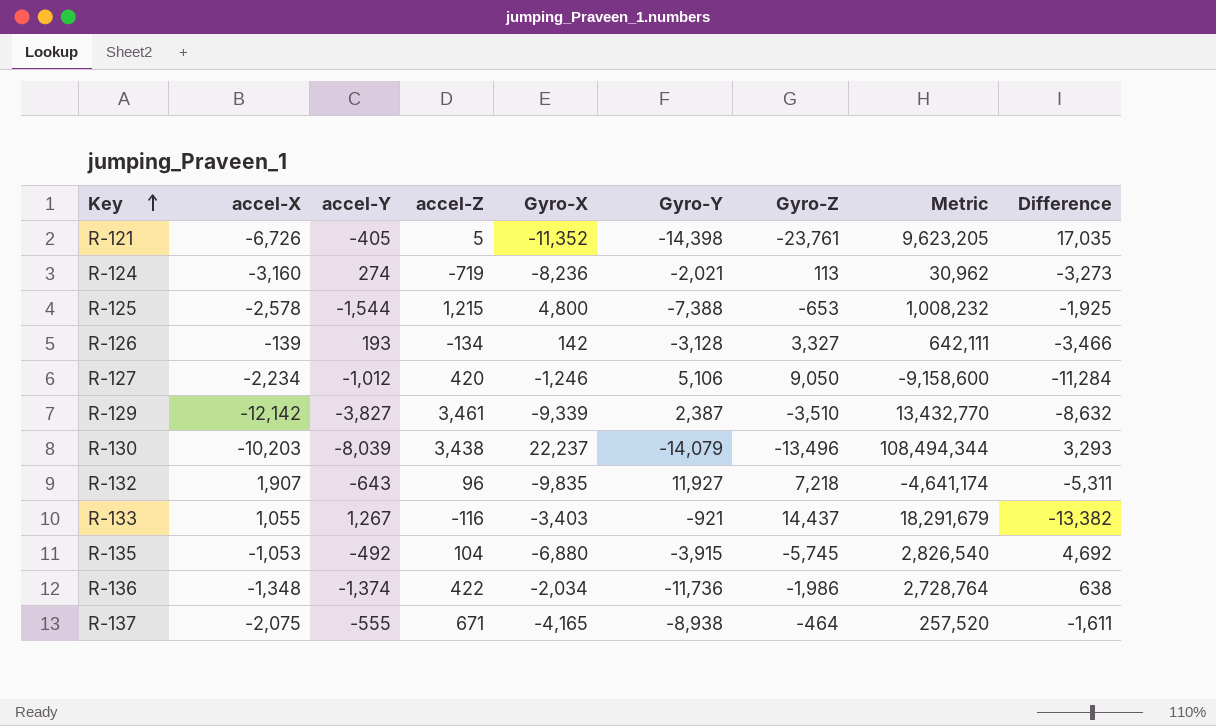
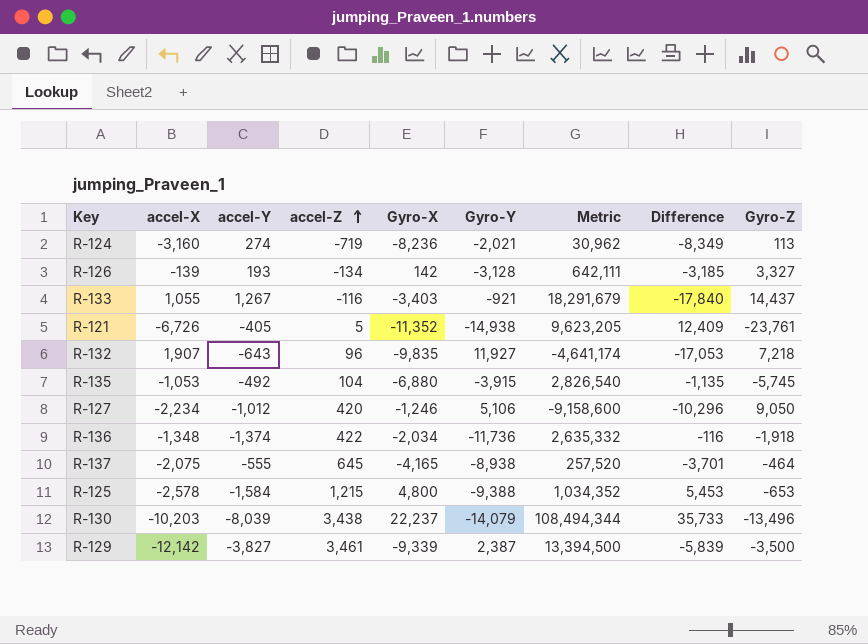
row order: Key ascending -> accel-Z ascending
column Difference | formula: [accel-X] - [Gyro-Z] -> [Gyro-X] - [Gyro-Z]
column Gyro-Z | position: 7 -> 9
R-121 | Gyro-Y: -14,398 -> -14,938
R-136 | Metric: 2,728,764 -> 2,635,332
R-136 | Gyro-Z: -1,986 -> -1,918
R-137 | accel-Z: 671 -> 645
R-125 | accel-Y: -1,544 -> -1,584
R-125 | Gyro-Y: -7,388 -> -9,388
R-125 | Metric: 1,008,232 -> 1,034,352
R-129 | Metric: 13,432,770 -> 13,394,500
R-129 | Gyro-Z: -3,510 -> -3,500

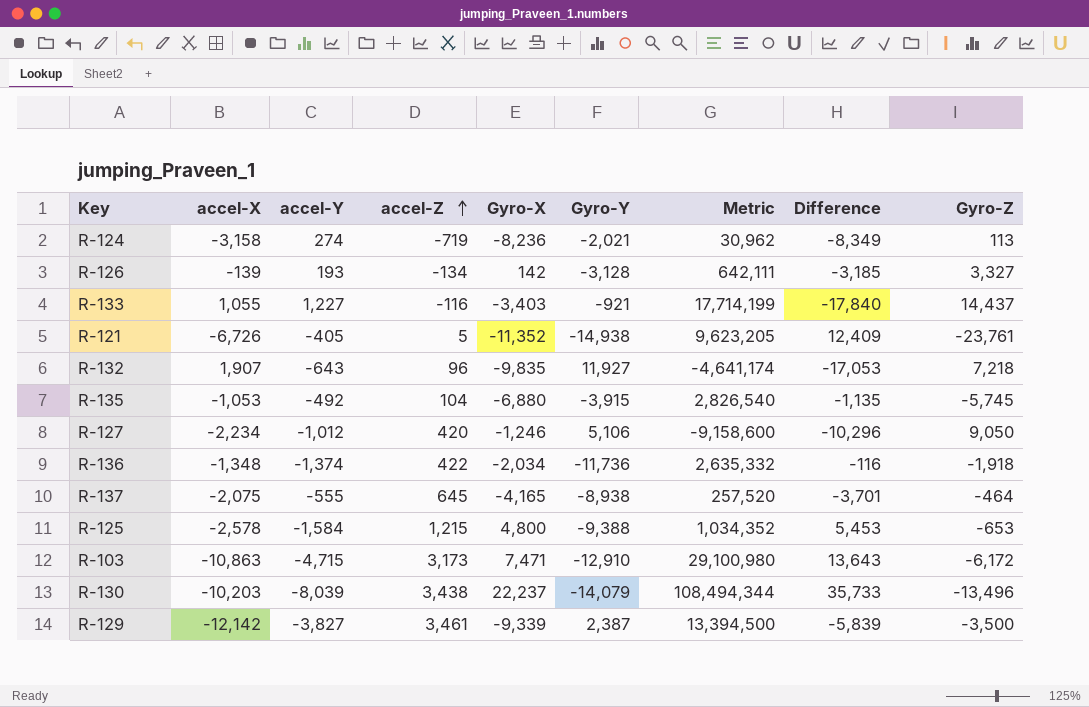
R-124 | accel-X: -3,160 -> -3,158
R-133 | accel-Y: 1,267 -> 1,227
R-133 | Metric: 18,291,679 -> 17,714,199
row R-103: none -> -10,863 | -4,715 | 3,173 | 7,471 | -12,910 | 29,100,980 | 13,643 | -6,172

